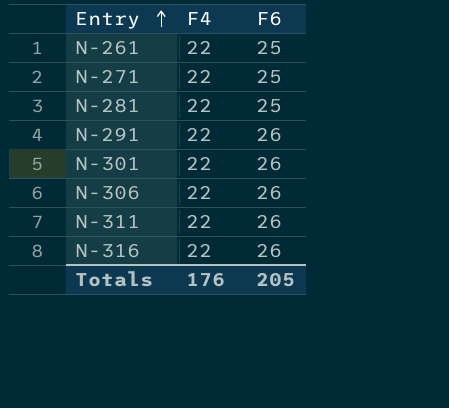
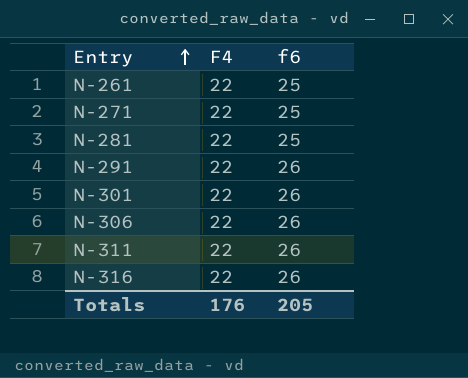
column name: F6 -> f6

